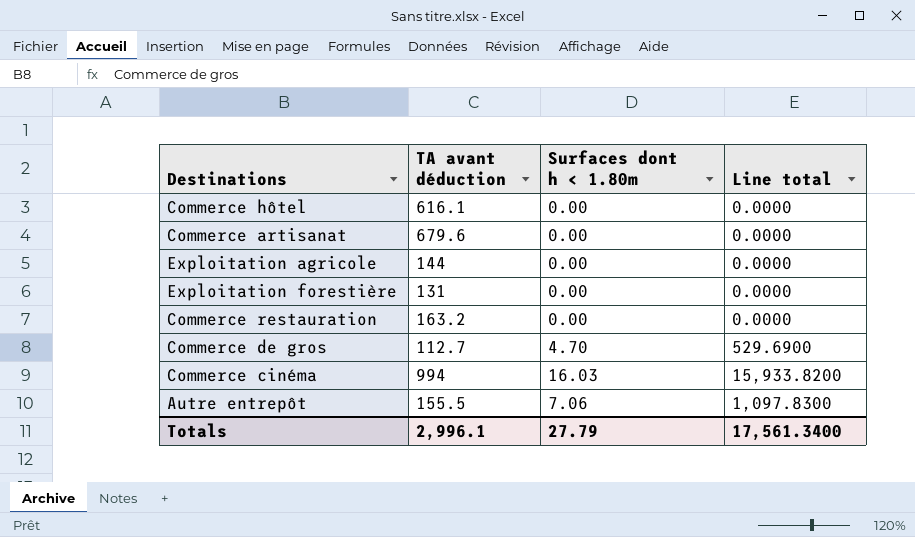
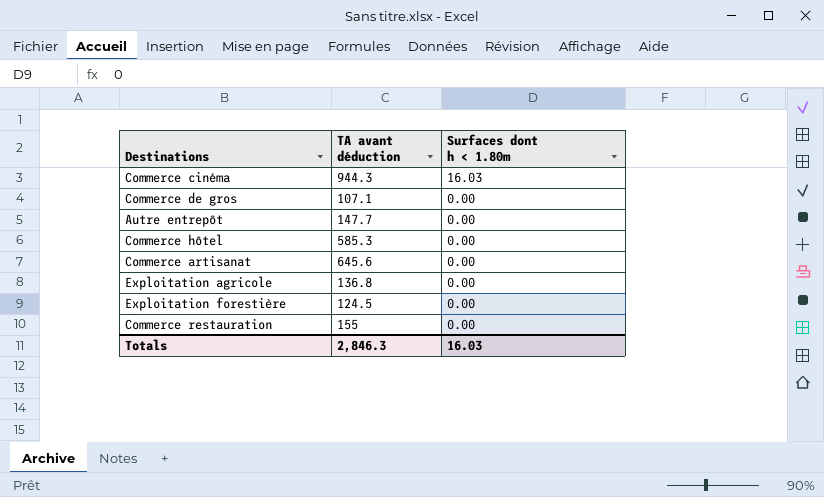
row order: none -> Surfaces dont h < 1.80m descending
column Line total | formula: [TA avant déduction] * [Surfaces dont h < 1.80m] -> none
Commerce cinéma | TA avant déduction: 994 -> 944.3
Commerce de gros | TA avant déduction: 112.7 -> 107.1
Commerce de gros | Surfaces dont h < 1.80m: 4.70 -> 0.00
Autre entrepôt | TA avant déduction: 155.5 -> 147.7
Autre entrepôt | Surfaces dont h < 1.80m: 7.06 -> 0.00
Commerce hôtel | TA avant déduction: 616.1 -> 585.3
Commerce artisanat | TA avant déduction: 679.6 -> 645.6
Exploitation agricole | TA avant déduction: 144 -> 136.8
Exploitation forestière | TA avant déduction: 131 -> 124.5
Commerce restauration | TA avant déduction: 163.2 -> 155
Totals | TA avant déduction: 2,996.1 -> 2,846.3
Totals | Surfaces dont h < 1.80m: 27.79 -> 16.03

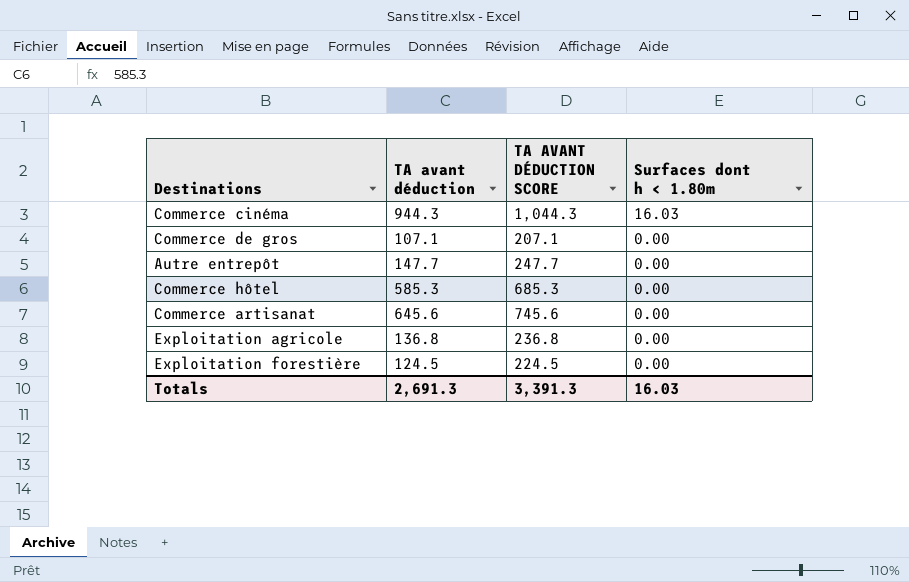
column TA AVANT DÉDUCTION SCORE | formula: none -> [TA avant déduction] + 100
row Commerce restauration: 155 | 0.00 -> none
Totals | TA avant déduction: 2,846.3 -> 2,691.3

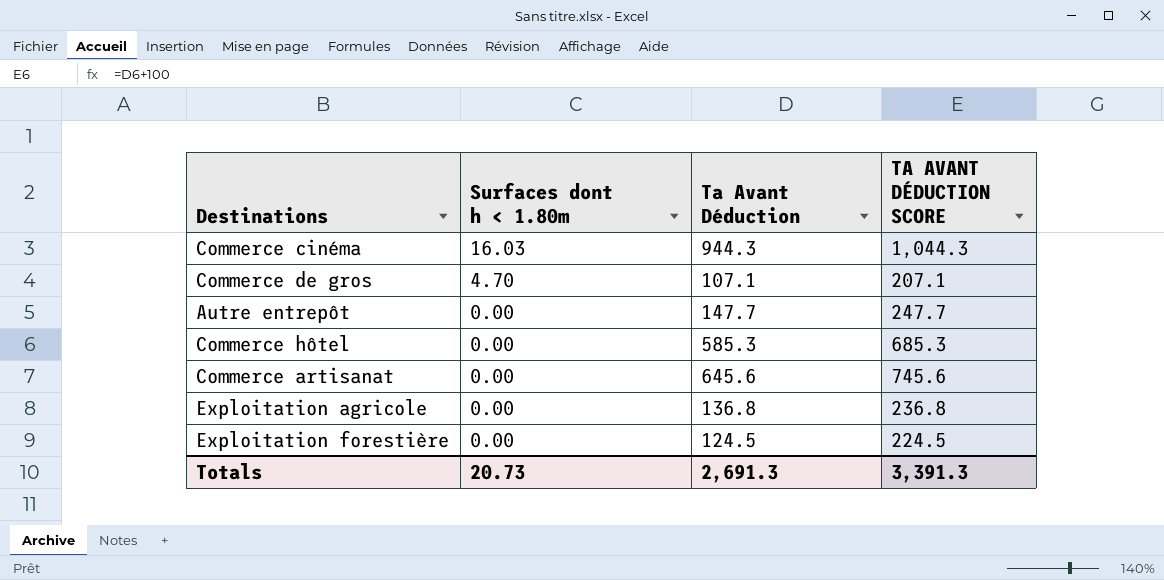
column Surfaces dont h < 1.80m | position: 4 -> 2
column name: TA avant déduction -> Ta Avant Déduction
Commerce de gros | Surfaces dont h < 1.80m: 0.00 -> 4.70
Totals | Surfaces dont h < 1.80m: 16.03 -> 20.73

